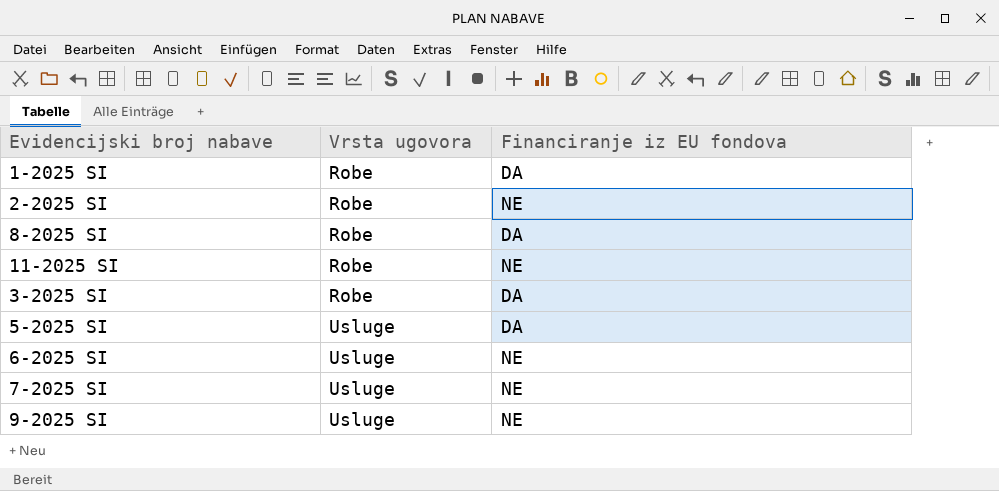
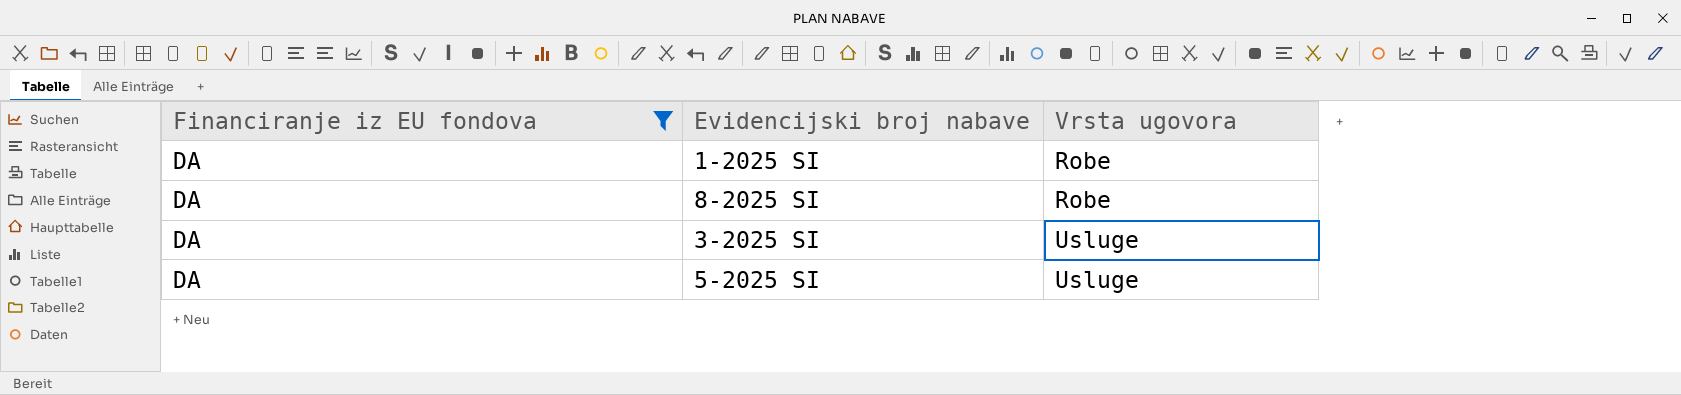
filter: none -> Financiranje iz EU fondova = DA
column Financiranje iz EU fondova | position: 3 -> 1
3-2025 SI | Vrsta ugovora: Robe -> Usluge

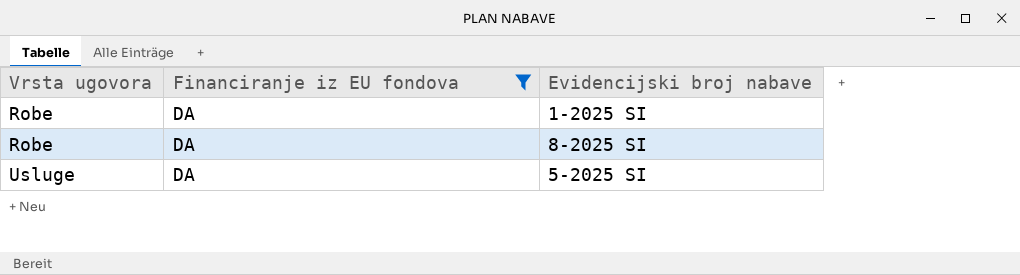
column Vrsta ugovora | position: 3 -> 1
row 3-2025 SI: DA | Usluge -> none

